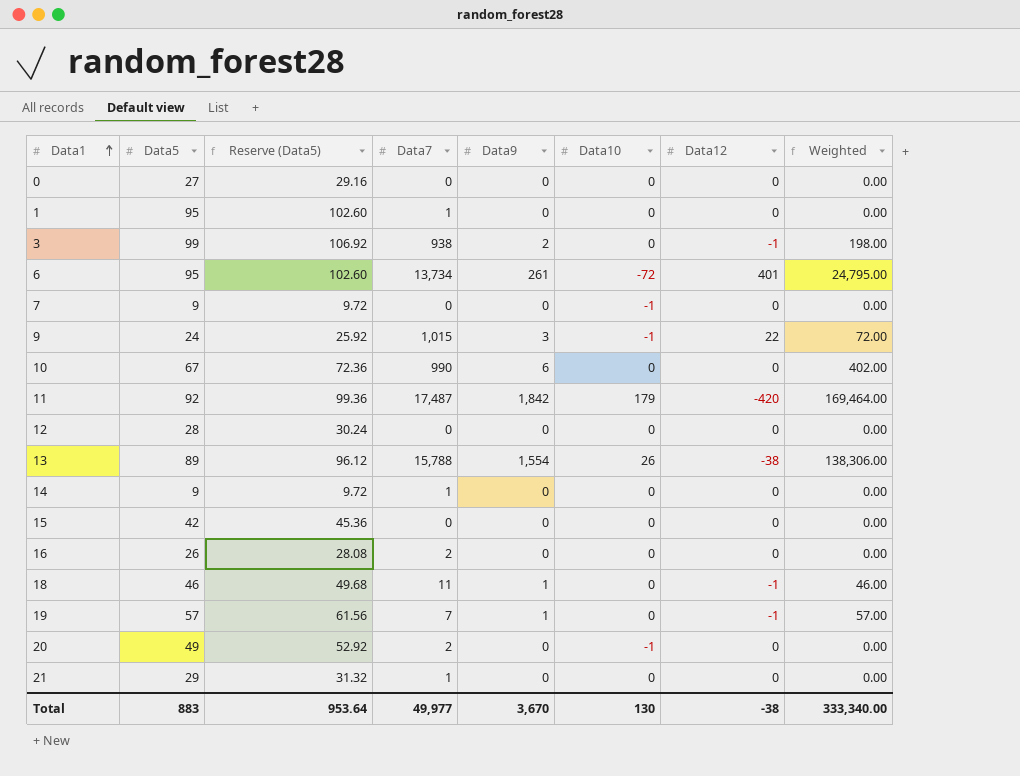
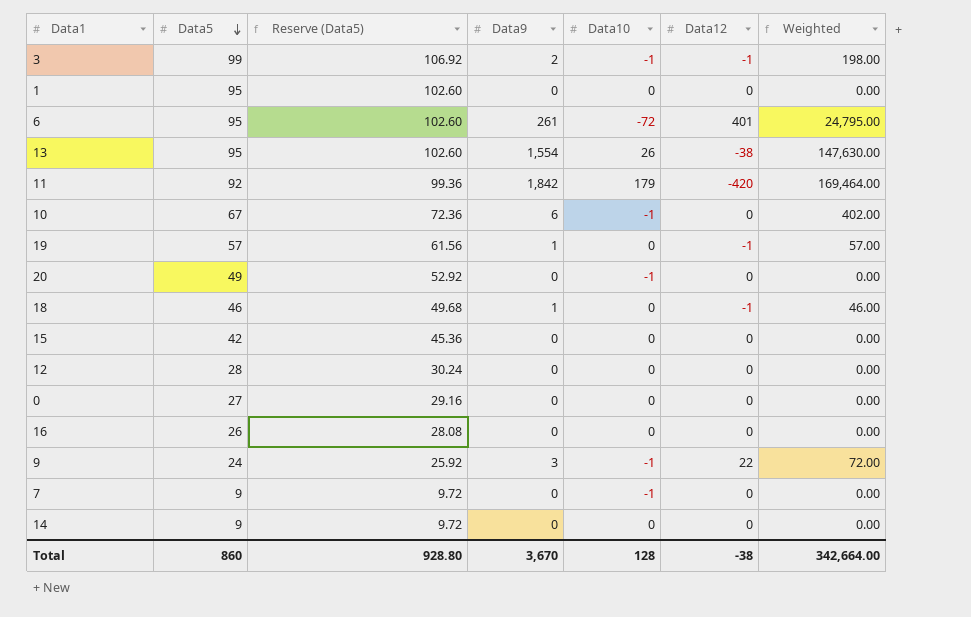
row order: Data1 ascending -> Data5 descending
column Data7 | position: 4 -> none
row 21: 29 | 31.32 | 1 | 0 | 0 | 0 | 0.00 -> none
3 | Data10: 0 -> -1
13 | Data5: 89 -> 95
13 | Reserve (Data5): 96.12 -> 102.60
13 | Weighted: 138,306.00 -> 147,630.00
10 | Data10: 0 -> -1
Total | Data5: 883 -> 860
Total | Reserve (Data5): 953.64 -> 928.80
Total | Data10: 130 -> 128
Total | Weighted: 333,340.00 -> 342,664.00

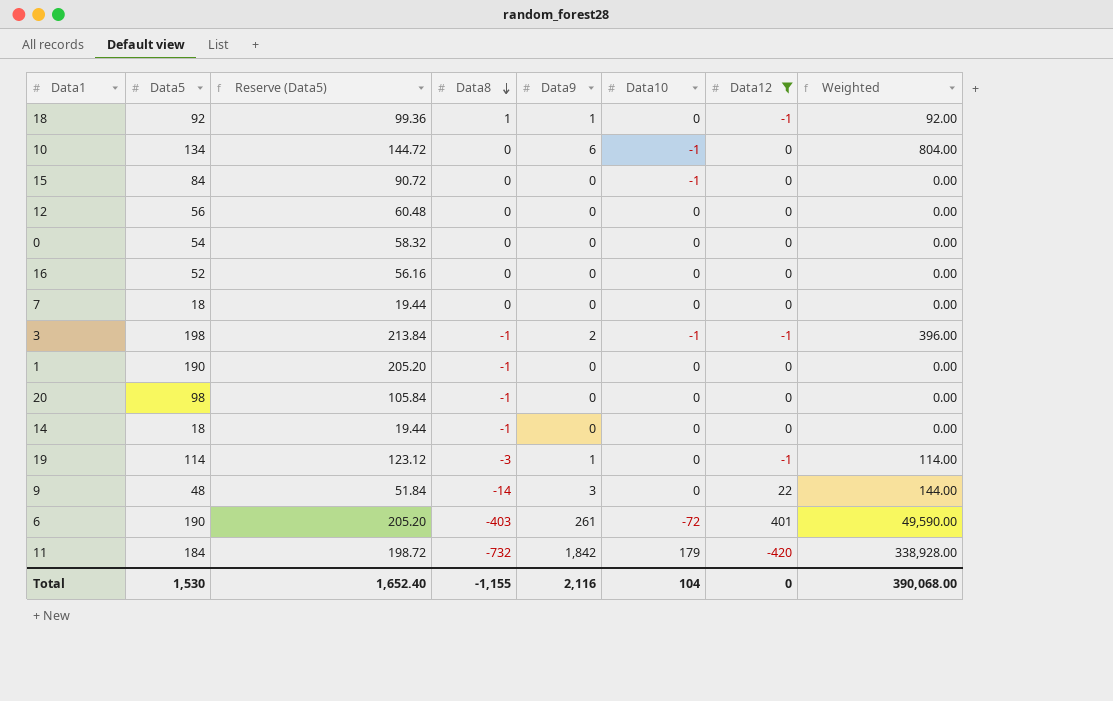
filter: none -> Data12 != -38
row order: Data5 descending -> Data8 descending
column Data8 | position: none -> 4
18 | Data5: 46 -> 92
18 | Reserve (Data5): 49.68 -> 99.36
18 | Weighted: 46.00 -> 92.00
10 | Data5: 67 -> 134
10 | Reserve (Data5): 72.36 -> 144.72
10 | Weighted: 402.00 -> 804.00
15 | Data5: 42 -> 84
15 | Reserve (Data5): 45.36 -> 90.72
15 | Data10: 0 -> -1
12 | Data5: 28 -> 56
12 | Reserve (Data5): 30.24 -> 60.48
0 | Data5: 27 -> 54
0 | Reserve (Data5): 29.16 -> 58.32
16 | Data5: 26 -> 52
16 | Reserve (Data5): 28.08 -> 56.16
7 | Data5: 9 -> 18
7 | Reserve (Data5): 9.72 -> 19.44
7 | Data10: -1 -> 0
3 | Data5: 99 -> 198
3 | Reserve (Data5): 106.92 -> 213.84
3 | Weighted: 198.00 -> 396.00
1 | Data5: 95 -> 190
1 | Reserve (Data5): 102.60 -> 205.20
20 | Data5: 49 -> 98
20 | Reserve (Data5): 52.92 -> 105.84
20 | Data10: -1 -> 0
14 | Data5: 9 -> 18
14 | Reserve (Data5): 9.72 -> 19.44
19 | Data5: 57 -> 114
19 | Reserve (Data5): 61.56 -> 123.12
19 | Weighted: 57.00 -> 114.00
9 | Data5: 24 -> 48
9 | Reserve (Data5): 25.92 -> 51.84
9 | Data10: -1 -> 0
9 | Weighted: 72.00 -> 144.00
6 | Data5: 95 -> 190
6 | Reserve (Data5): 102.60 -> 205.20
6 | Weighted: 24,795.00 -> 49,590.00
11 | Data5: 92 -> 184
11 | Reserve (Data5): 99.36 -> 198.72
11 | Weighted: 169,464.00 -> 338,928.00
Total | Data5: 860 -> 1,530
Total | Reserve (Data5): 928.80 -> 1,652.40
Total | Data9: 3,670 -> 2,116
Total | Data10: 128 -> 104
Total | Data12: -38 -> 0
Total | Weighted: 342,664.00 -> 390,068.00

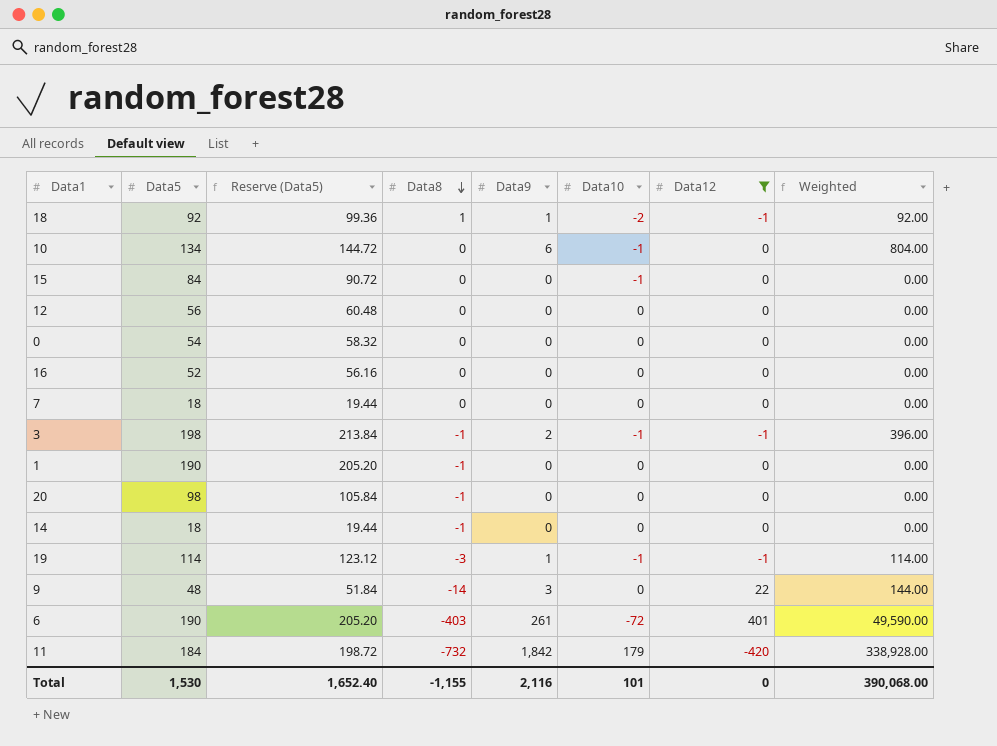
18 | Data10: 0 -> -2
19 | Data10: 0 -> -1
Total | Data10: 104 -> 101

